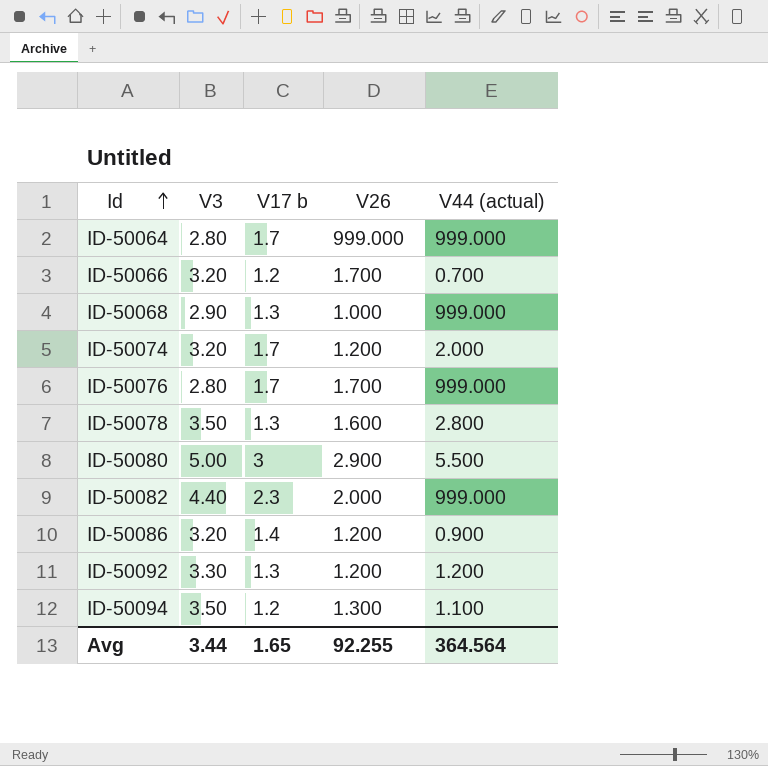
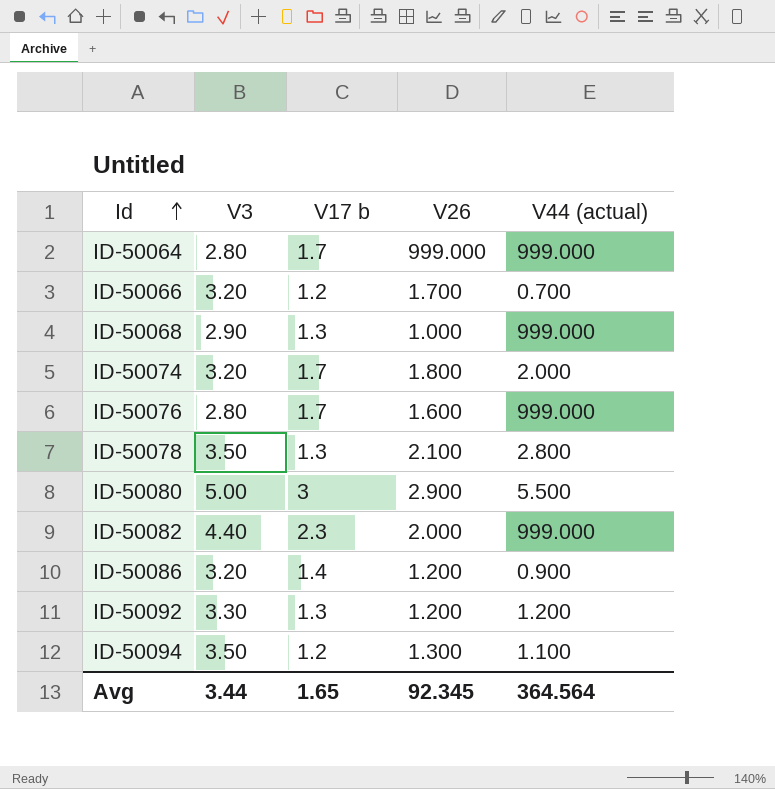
ID-50074 | V26: 1.200 -> 1.800
ID-50076 | V26: 1.700 -> 1.600
ID-50078 | V26: 1.600 -> 2.100
Avg | V26: 92.255 -> 92.345

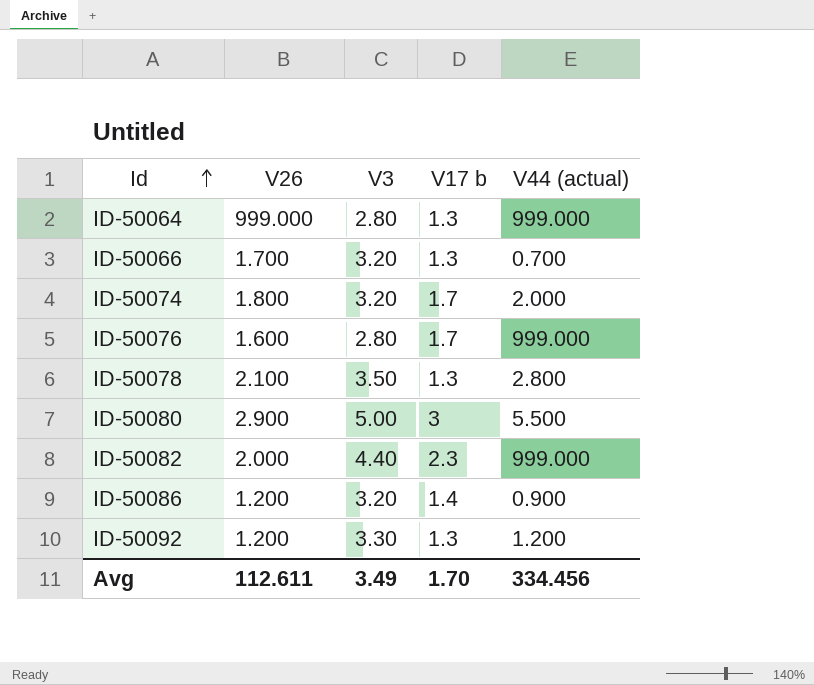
column V26 | position: 4 -> 2
row ID-50068: 2.90 | 1.3 | 1.000 | 999.000 -> none
row ID-50094: 3.50 | 1.2 | 1.300 | 1.100 -> none
ID-50064 | V17 b: 1.7 -> 1.3
ID-50066 | V17 b: 1.2 -> 1.3
Avg | V26: 92.345 -> 112.611
Avg | V3: 3.44 -> 3.49
Avg | V17 b: 1.65 -> 1.70
Avg | V44 (actual): 364.564 -> 334.456

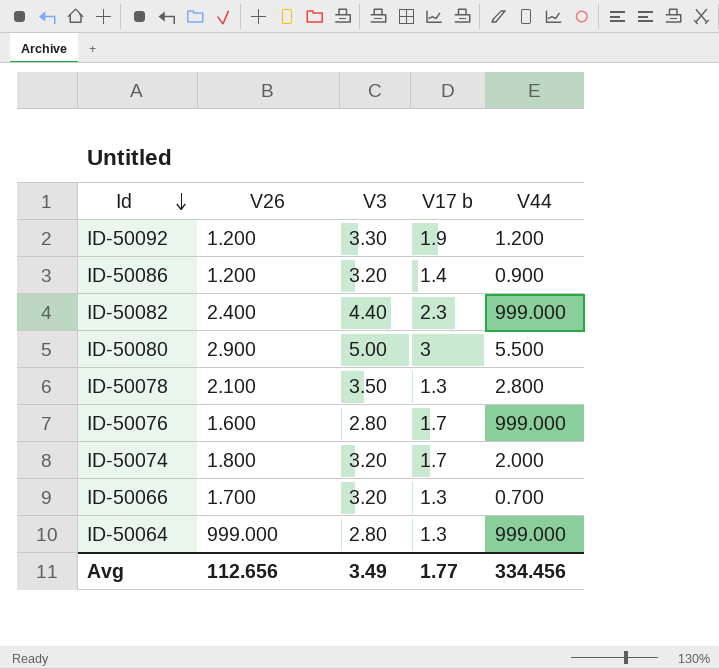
row order: Id ascending -> Id descending
column name: V44 (actual) -> V44
ID-50092 | V17 b: 1.3 -> 1.9
ID-50082 | V26: 2.000 -> 2.400
Avg | V26: 112.611 -> 112.656
Avg | V17 b: 1.70 -> 1.77

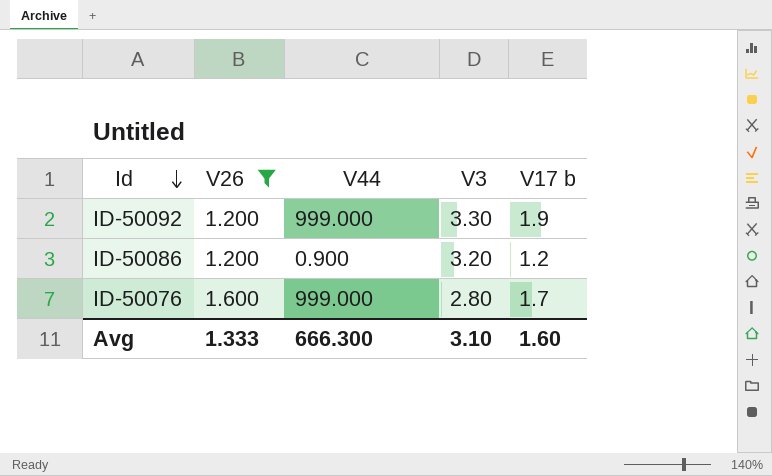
filter: none -> V26 <= 1.600
column V44 | position: 5 -> 3
ID-50092 | V44: 1.200 -> 999.000
ID-50086 | V17 b: 1.4 -> 1.2
Avg | V26: 112.656 -> 1.333
Avg | V44: 334.456 -> 666.300
Avg | V3: 3.49 -> 3.10
Avg | V17 b: 1.77 -> 1.60

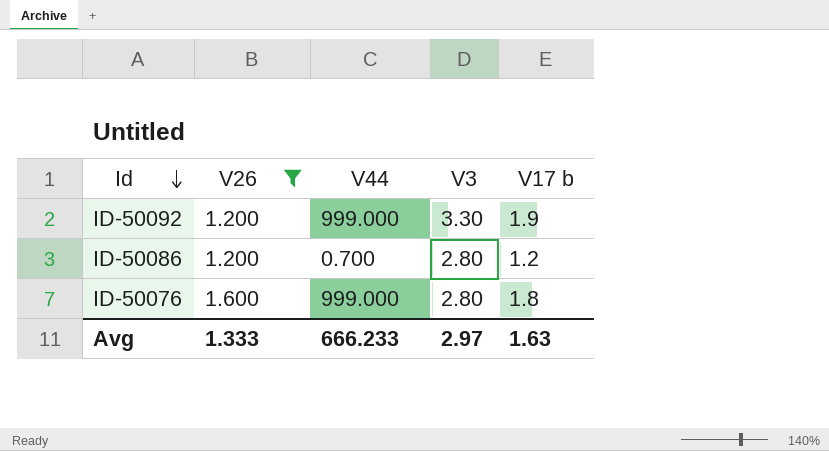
ID-50086 | V44: 0.900 -> 0.700
ID-50086 | V3: 3.20 -> 2.80
ID-50076 | V17 b: 1.7 -> 1.8
Avg | V44: 666.300 -> 666.233
Avg | V3: 3.10 -> 2.97
Avg | V17 b: 1.60 -> 1.63

